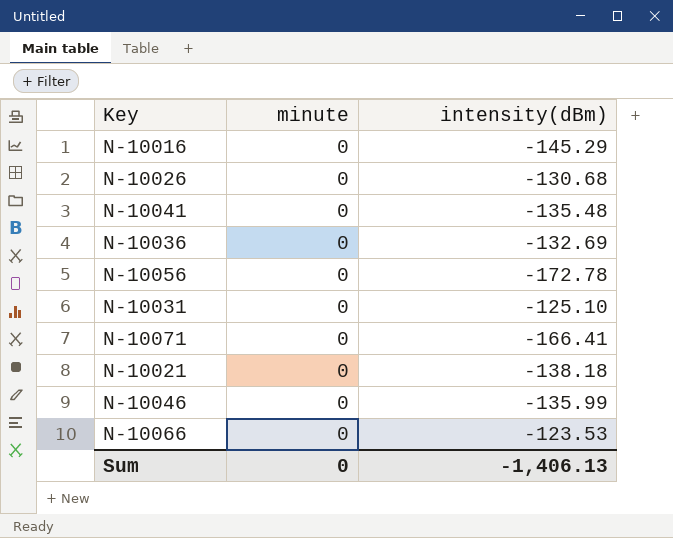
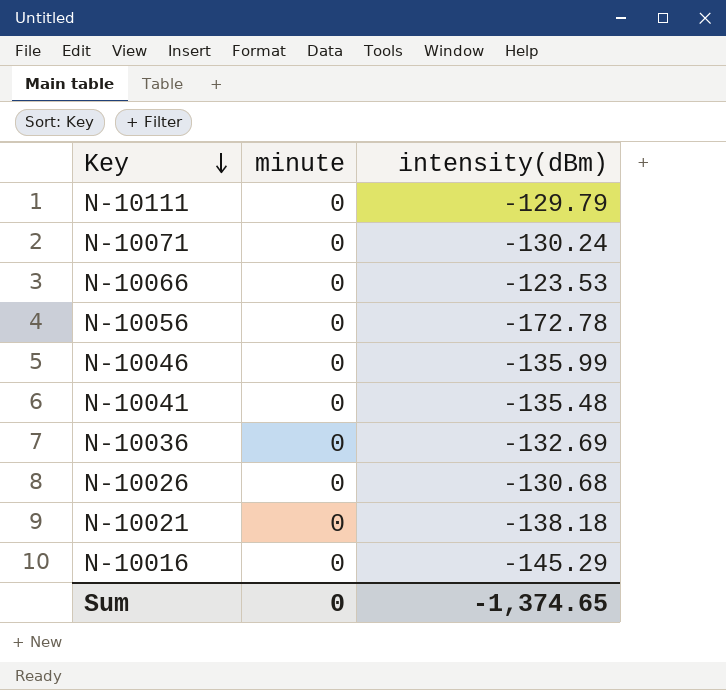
row order: none -> Key descending
row N-10031: 0 | -125.10 -> none
row N-10111: none -> 0 | -129.79
N-10071 | intensity(dBm): -166.41 -> -130.24
Sum | intensity(dBm): -1,406.13 -> -1,374.65

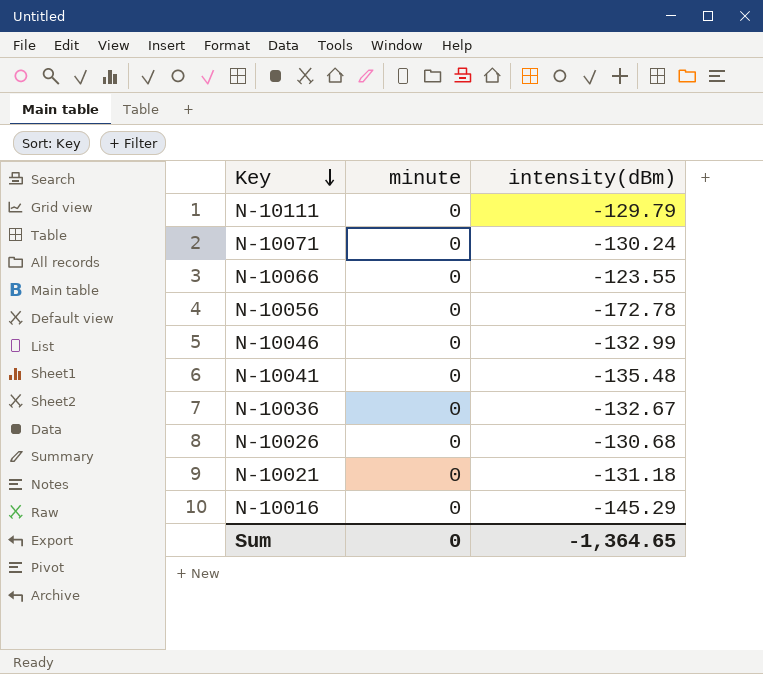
N-10066 | intensity(dBm): -123.53 -> -123.55
N-10046 | intensity(dBm): -135.99 -> -132.99
N-10036 | intensity(dBm): -132.69 -> -132.67
N-10021 | intensity(dBm): -138.18 -> -131.18
Sum | intensity(dBm): -1,374.65 -> -1,364.65

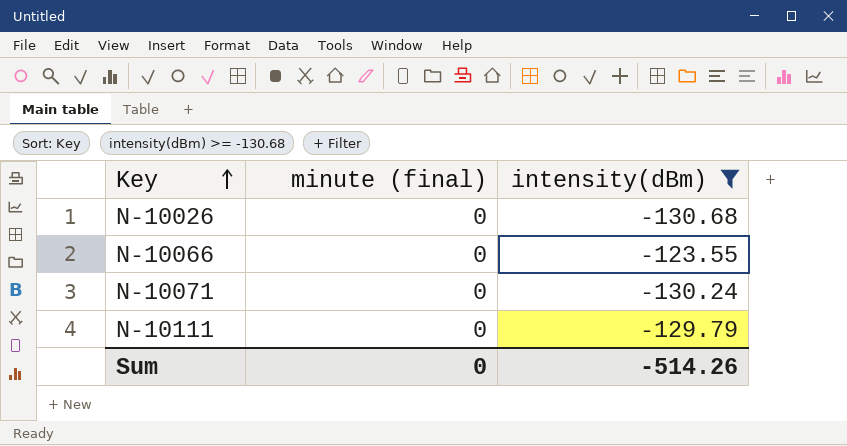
filter: none -> intensity(dBm) >= -130.68
row order: Key descending -> Key ascending
column name: minute -> minute (final)
Sum | intensity(dBm): -1,364.65 -> -514.26

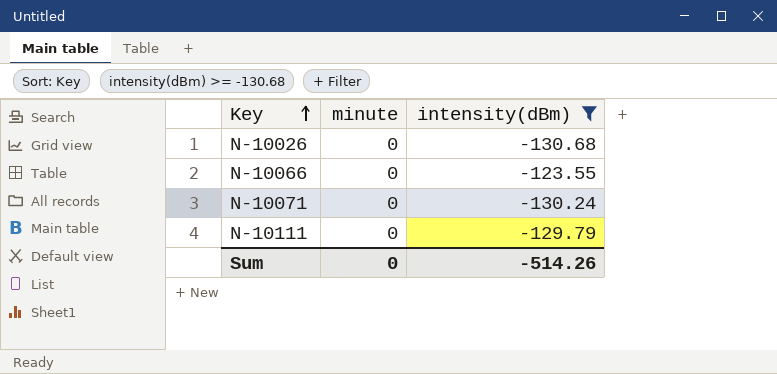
column name: minute (final) -> minute

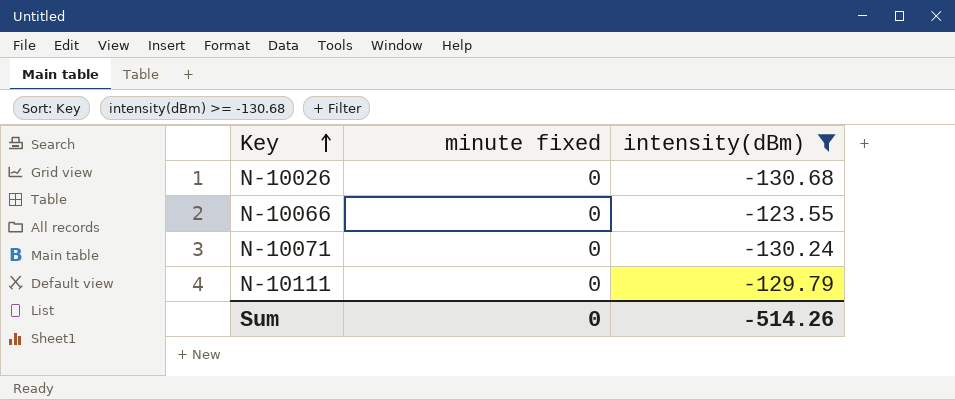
column name: minute -> minute fixed

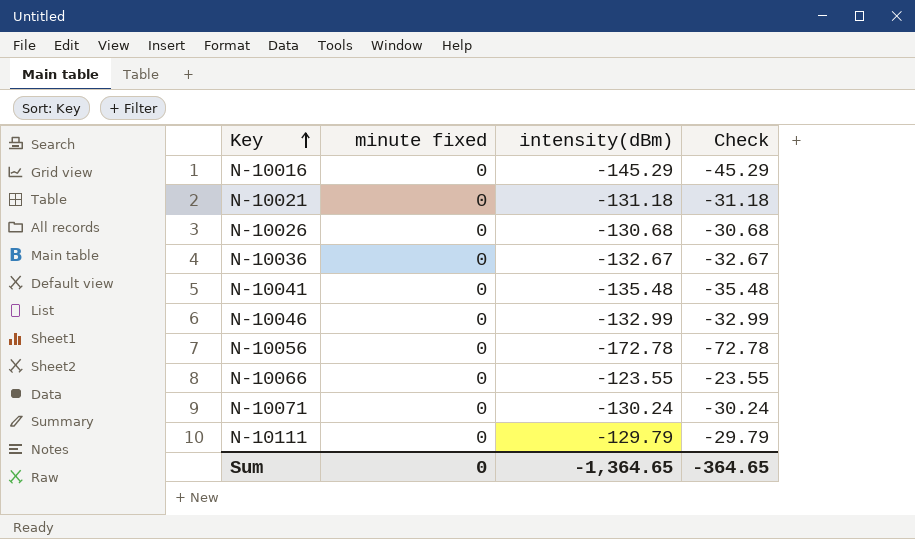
filter: intensity(dBm) >= -130.68 -> none
column Check | formula: none -> [intensity(dBm)] + 100
Sum | intensity(dBm): -514.26 -> -1,364.65

